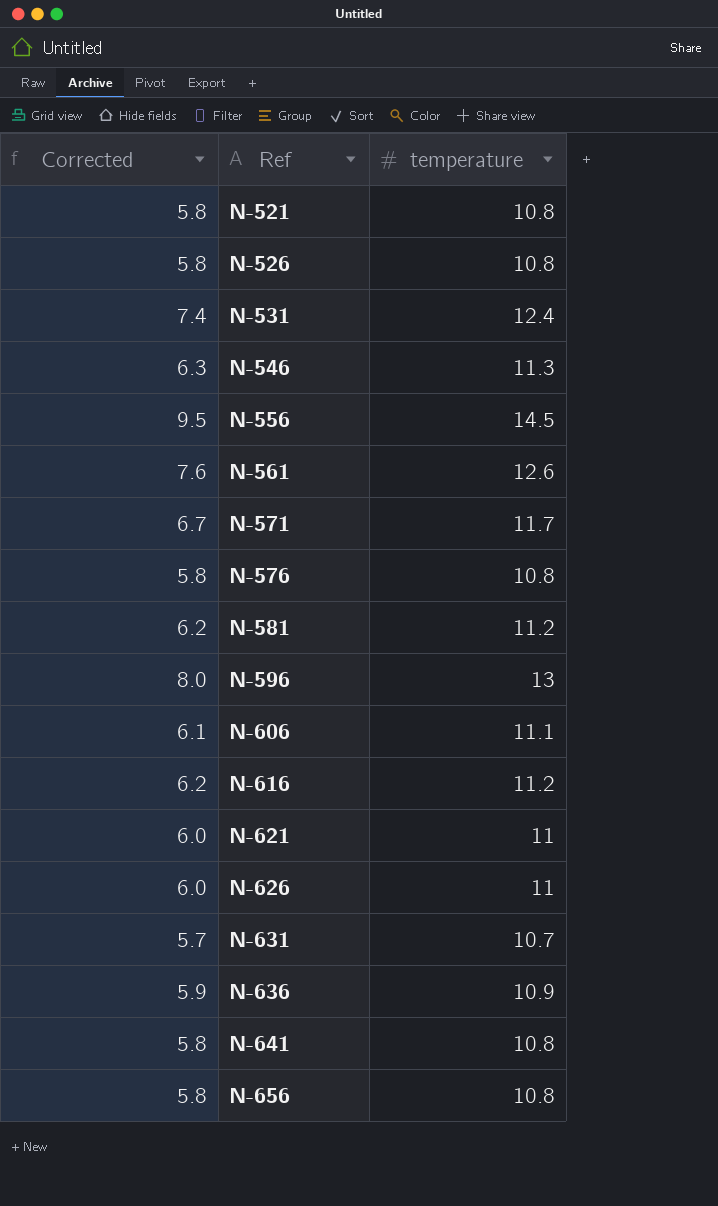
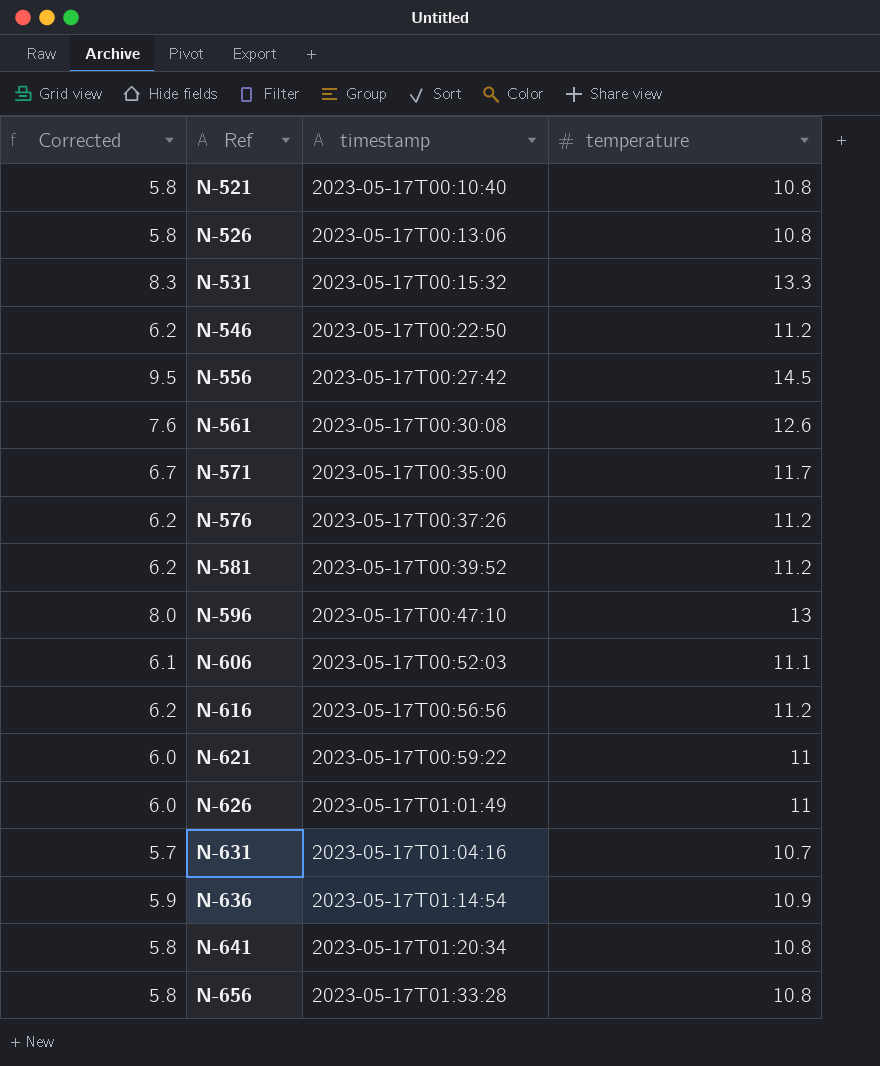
column timestamp | position: none -> 3
N-531 | Corrected: 7.4 -> 8.3
N-531 | temperature: 12.4 -> 13.3
N-546 | Corrected: 6.3 -> 6.2
N-546 | temperature: 11.3 -> 11.2
N-576 | Corrected: 5.8 -> 6.2
N-576 | temperature: 10.8 -> 11.2

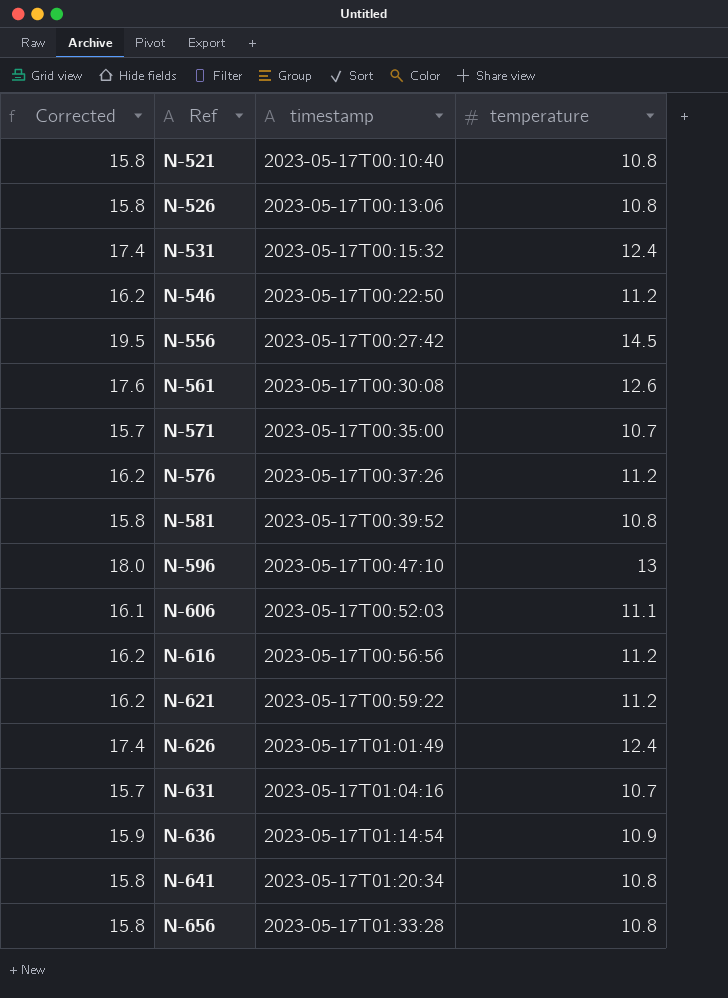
column Corrected | formula: [temperature] - 5 -> [temperature] + 5
N-531 | temperature: 13.3 -> 12.4
N-571 | temperature: 11.7 -> 10.7
N-581 | temperature: 11.2 -> 10.8
N-621 | temperature: 11 -> 11.2
N-626 | temperature: 11 -> 12.4

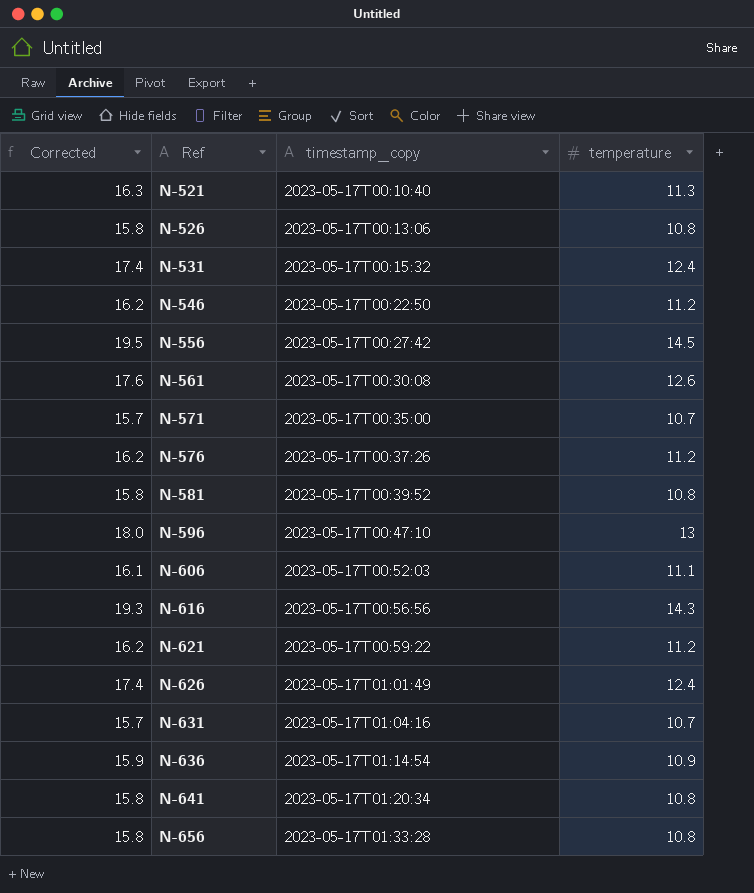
column name: timestamp -> timestamp_copy
N-521 | Corrected: 15.8 -> 16.3
N-521 | temperature: 10.8 -> 11.3
N-616 | Corrected: 16.2 -> 19.3
N-616 | temperature: 11.2 -> 14.3

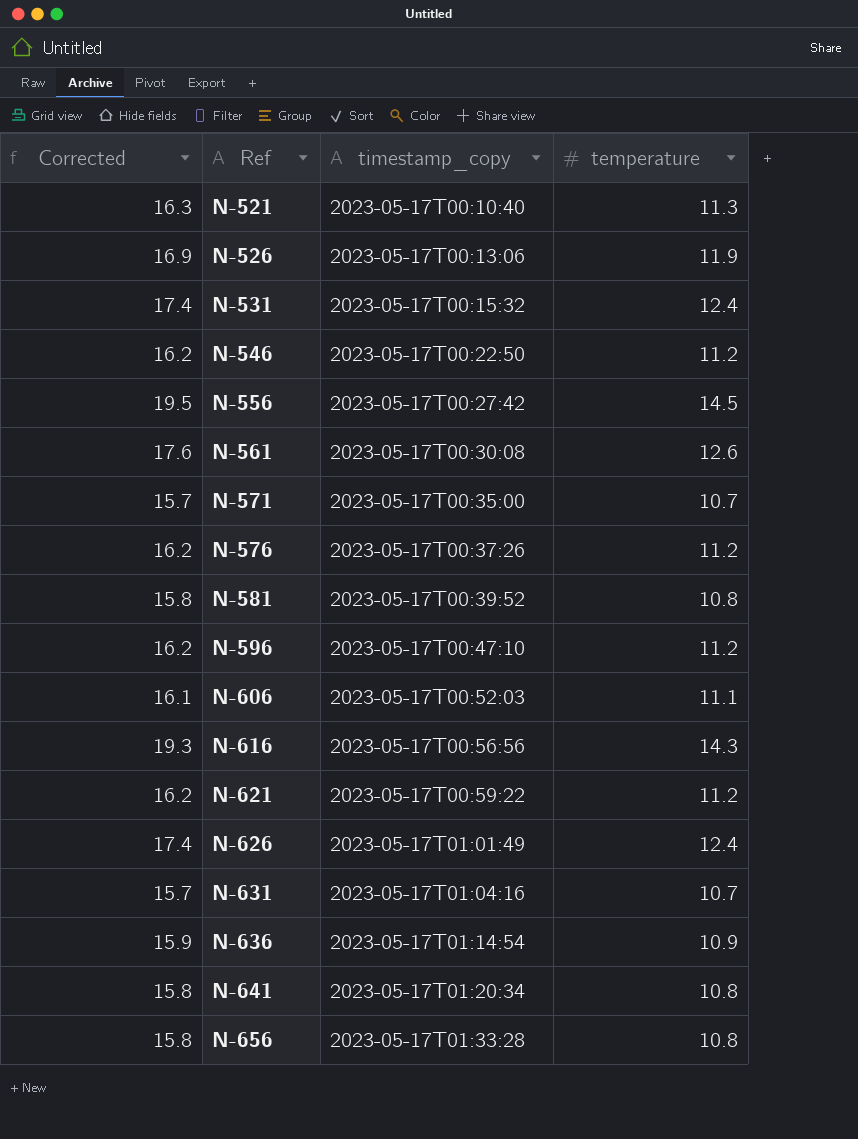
N-526 | Corrected: 15.8 -> 16.9
N-526 | temperature: 10.8 -> 11.9
N-596 | Corrected: 18.0 -> 16.2
N-596 | temperature: 13 -> 11.2

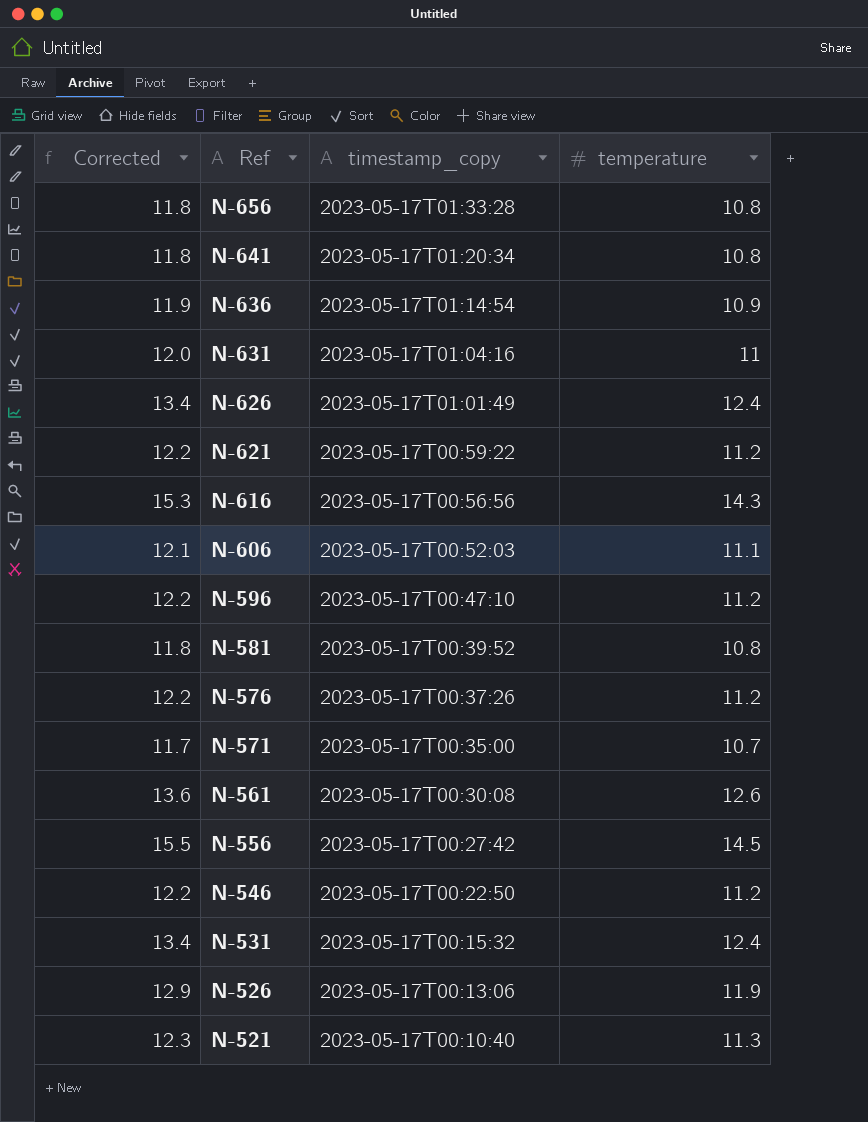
row order: Ref ascending -> Ref descending
column Corrected | formula: [temperature] + 5 -> [temperature] + 1
N-631 | temperature: 10.7 -> 11

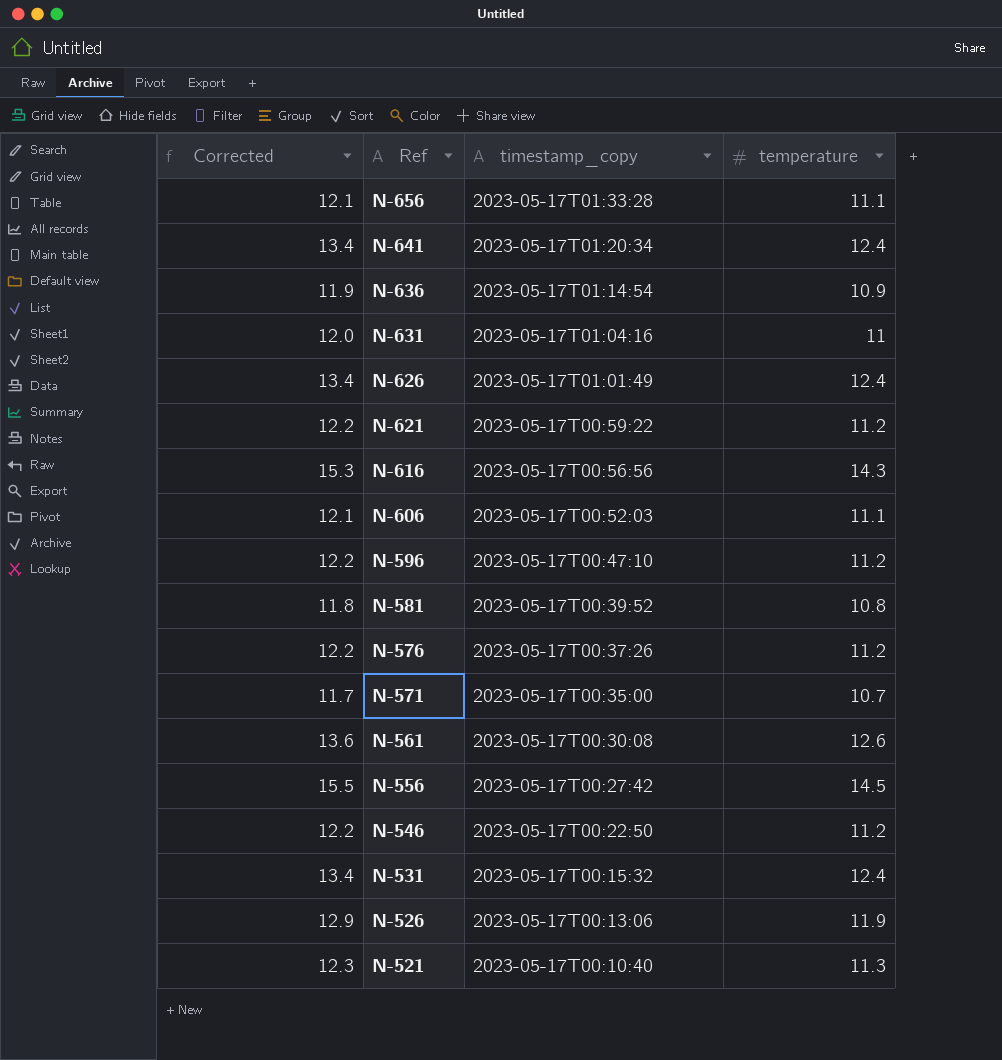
N-656 | Corrected: 11.8 -> 12.1
N-656 | temperature: 10.8 -> 11.1
N-641 | Corrected: 11.8 -> 13.4
N-641 | temperature: 10.8 -> 12.4

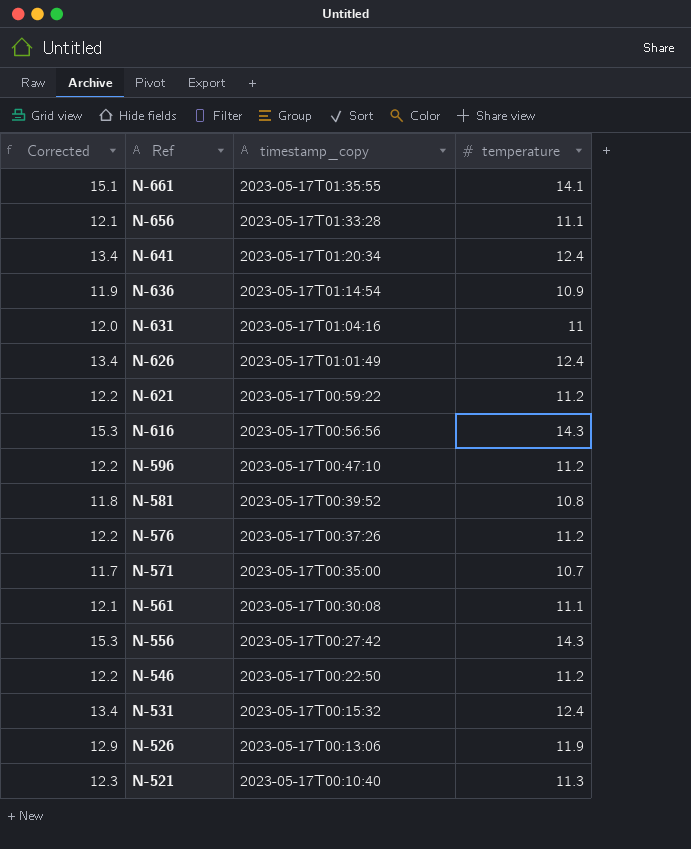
row N-606: 12.1 | 2023-05-17T00:52:03 | 11.1 -> none
row N-661: none -> 15.1 | 2023-05-17T01:35:55 | 14.1
N-561 | Corrected: 13.6 -> 12.1
N-561 | temperature: 12.6 -> 11.1
N-556 | Corrected: 15.5 -> 15.3
N-556 | temperature: 14.5 -> 14.3

